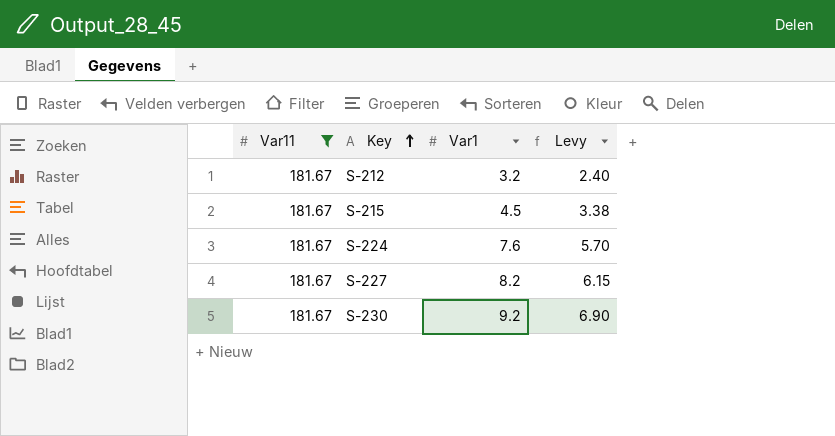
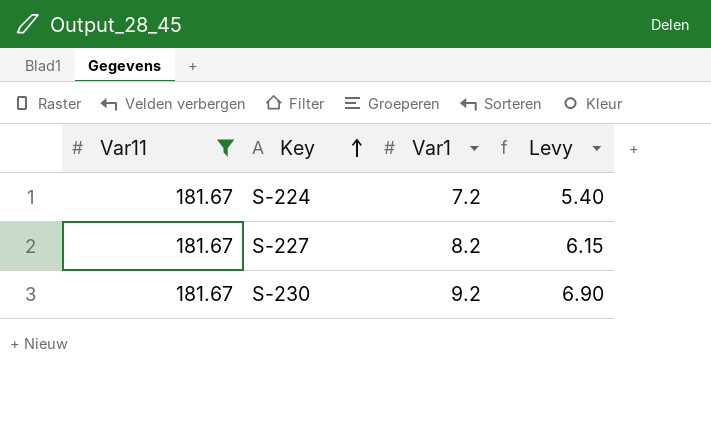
row S-212: 181.67 | 3.2 | 2.40 -> none
row S-215: 181.67 | 4.5 | 3.38 -> none
S-224 | Var1: 7.6 -> 7.2
S-224 | Levy: 5.70 -> 5.40

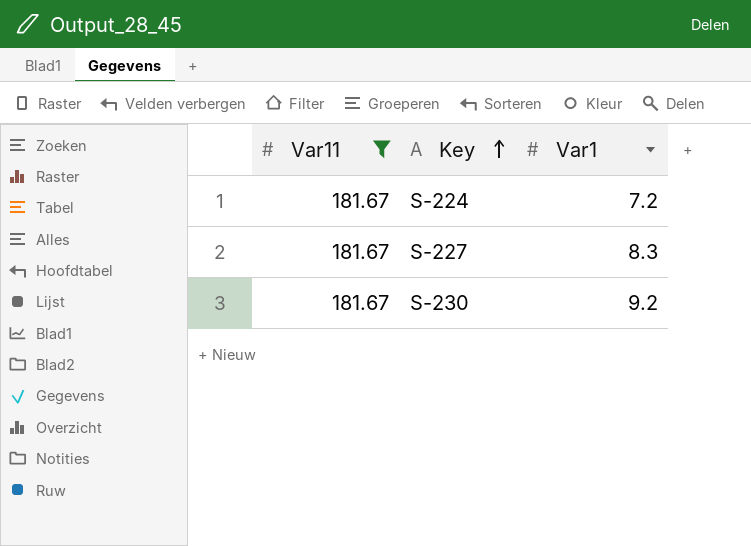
column Levy | formula: [Var1] * 0.75 -> none
S-227 | Var1: 8.2 -> 8.3

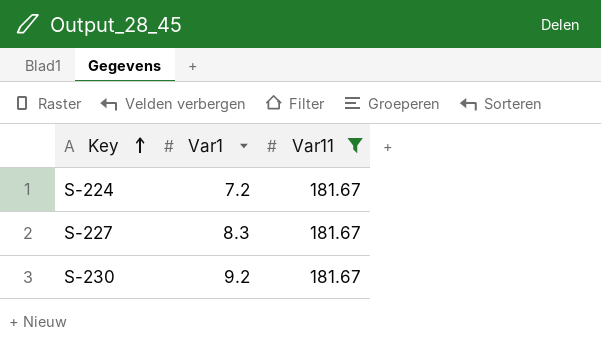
column Var11 | position: 1 -> 3

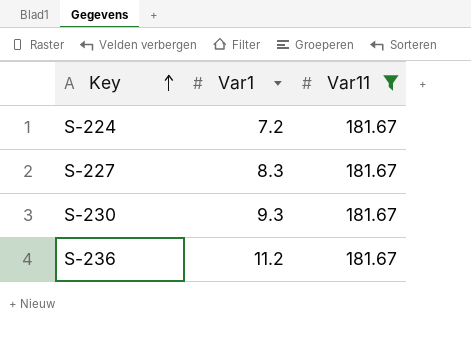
S-230 | Var1: 9.2 -> 9.3
row S-236: none -> 11.2 | 181.67

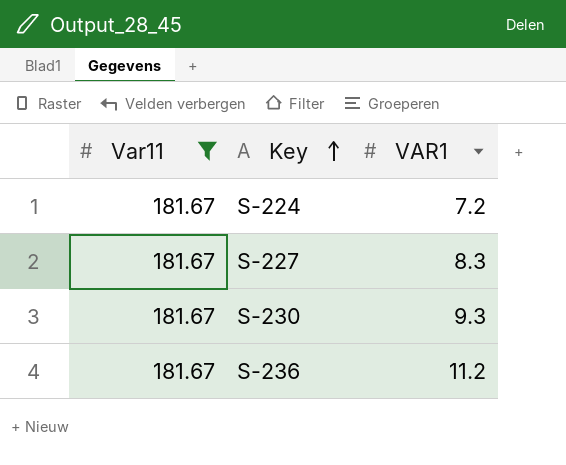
column Var11 | position: 3 -> 1
column name: Var1 -> VAR1

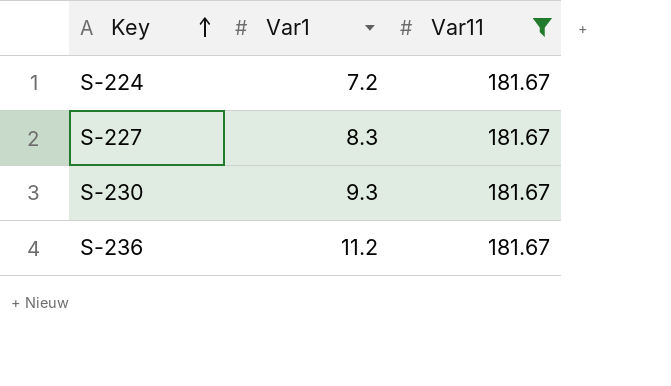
column name: VAR1 -> Var1
column Var11 | position: 1 -> 3

